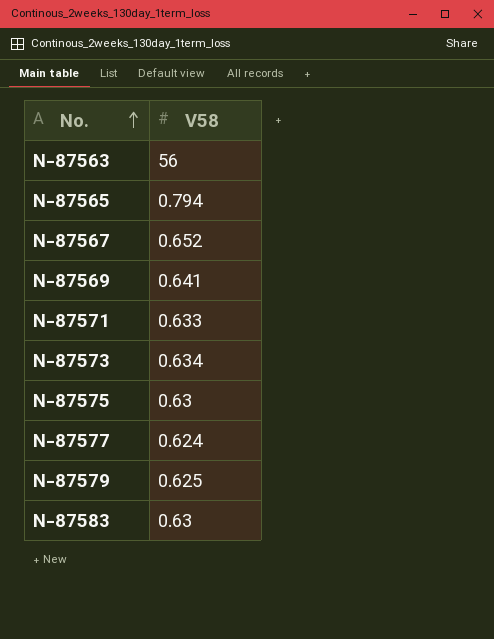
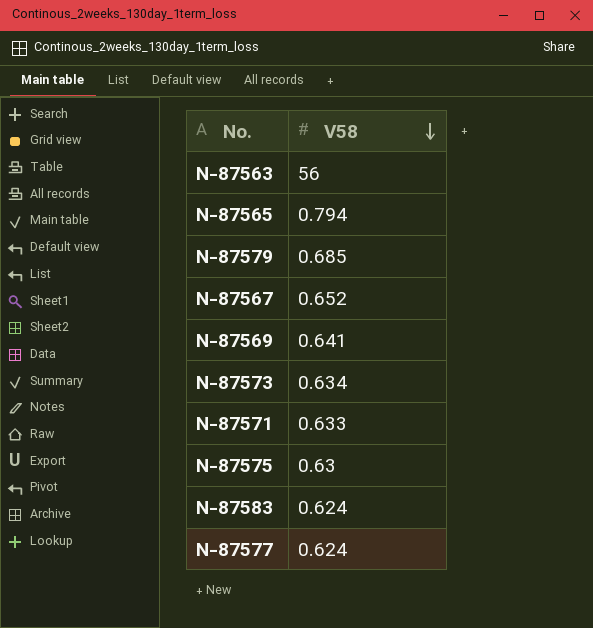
row order: No. ascending -> V58 descending
N-87579 | V58: 0.625 -> 0.685
N-87583 | V58: 0.63 -> 0.624

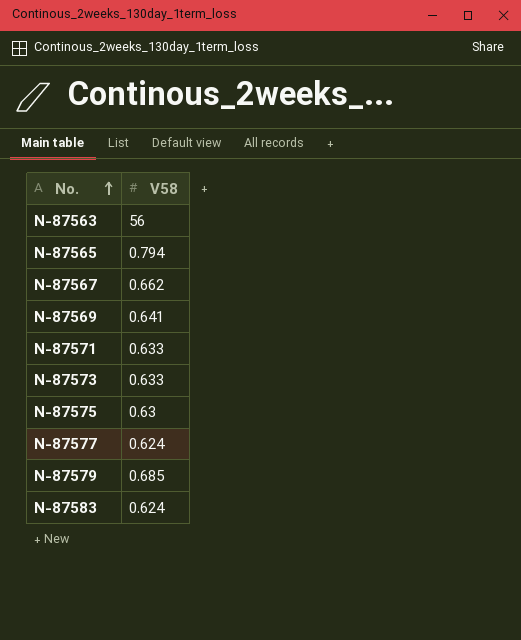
row order: V58 descending -> No. ascending
N-87567 | V58: 0.652 -> 0.662
N-87573 | V58: 0.634 -> 0.633

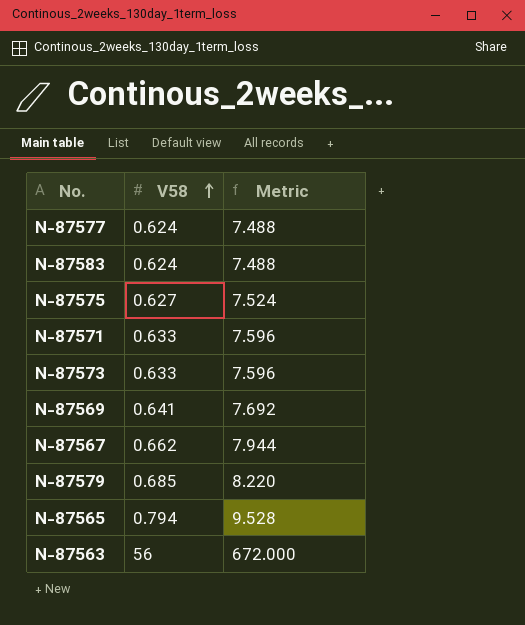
row order: No. ascending -> V58 ascending
column Metric | formula: none -> [V58] * 12
N-87575 | V58: 0.63 -> 0.627

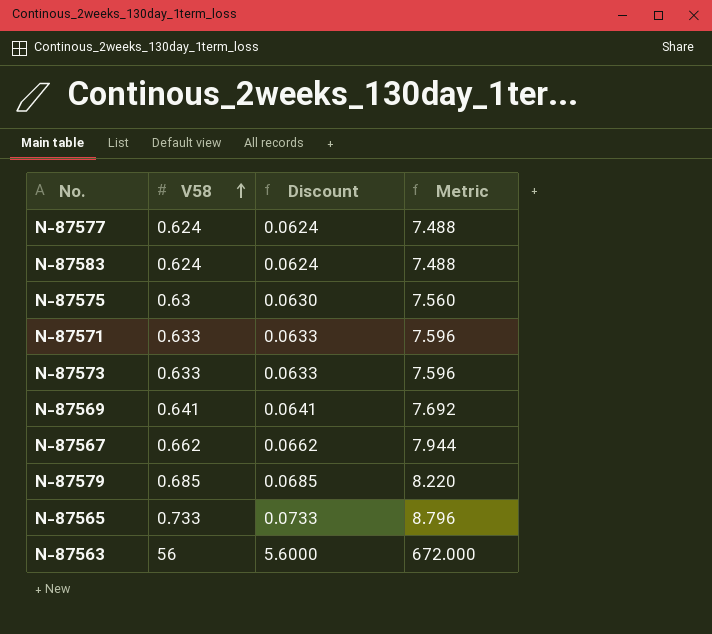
column Discount | formula: none -> [V58] * 0.1
N-87575 | V58: 0.627 -> 0.63
N-87575 | Metric: 7.524 -> 7.560
N-87565 | V58: 0.794 -> 0.733
N-87565 | Metric: 9.528 -> 8.796

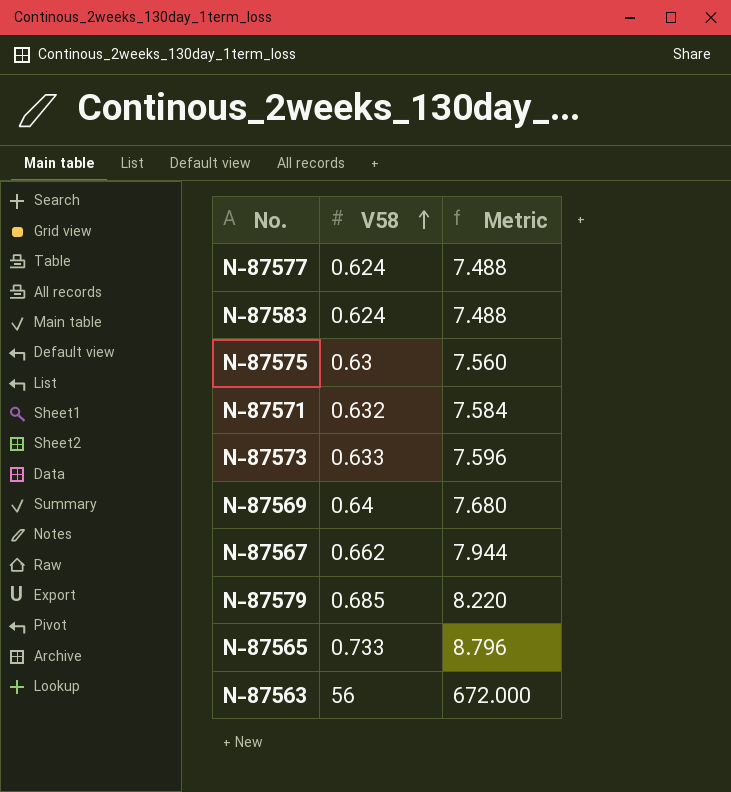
column Discount | formula: [V58] * 0.1 -> none
N-87571 | V58: 0.633 -> 0.632
N-87571 | Metric: 7.596 -> 7.584
N-87569 | V58: 0.641 -> 0.64
N-87569 | Metric: 7.692 -> 7.680

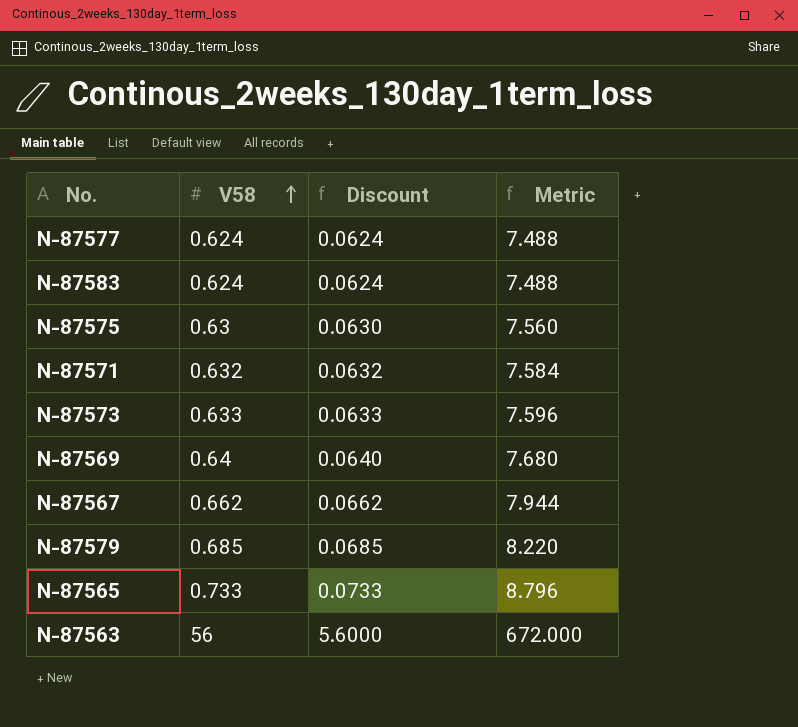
column Discount | formula: none -> [V58] * 0.1

